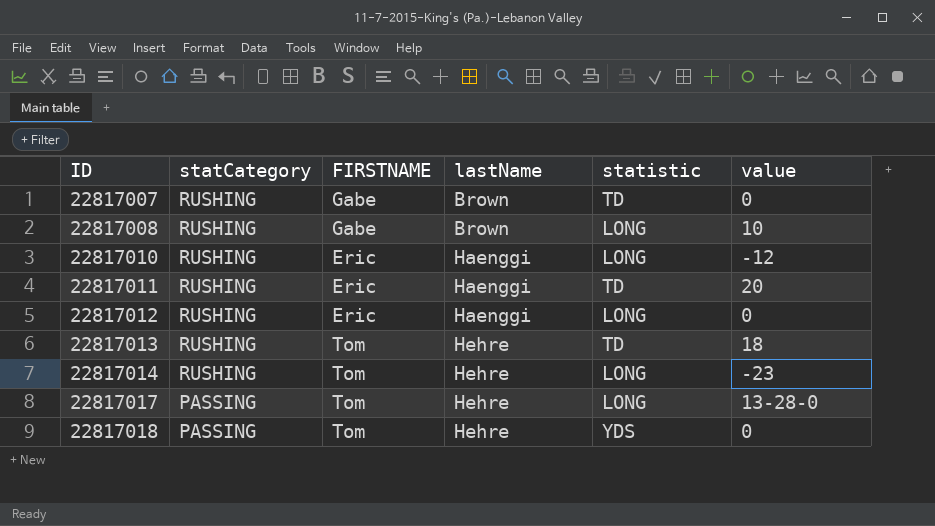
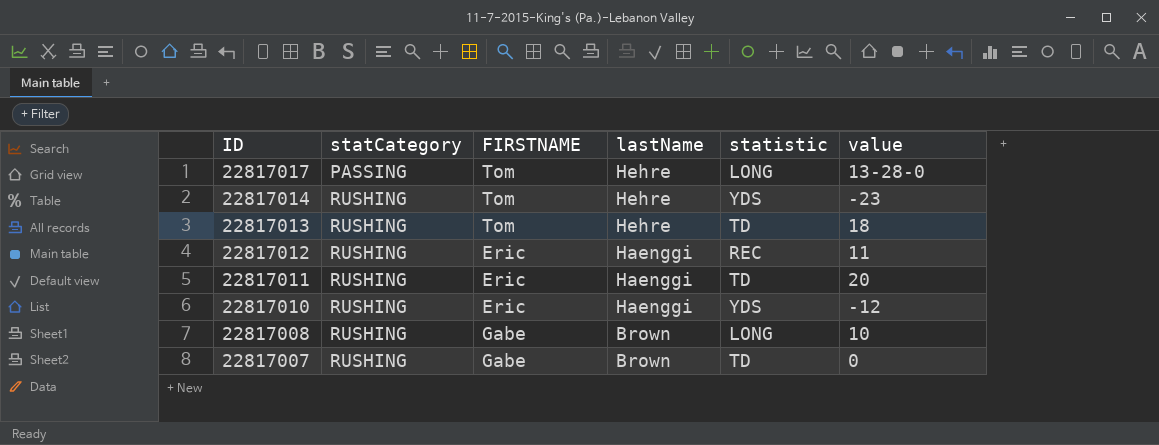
row order: ID ascending -> ID descending
row 22817018: PASSING | Tom | Hehre | YDS | 0 -> none
22817014 | statistic: LONG -> YDS
22817012 | statistic: LONG -> REC
22817012 | value: 0 -> 11
22817010 | statistic: LONG -> YDS

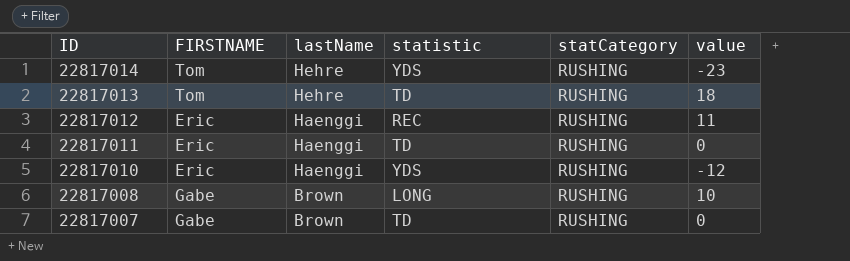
column statCategory | position: 2 -> 5
row 22817017: PASSING | Tom | Hehre | LONG | 13-28-0 -> none
22817011 | value: 20 -> 0

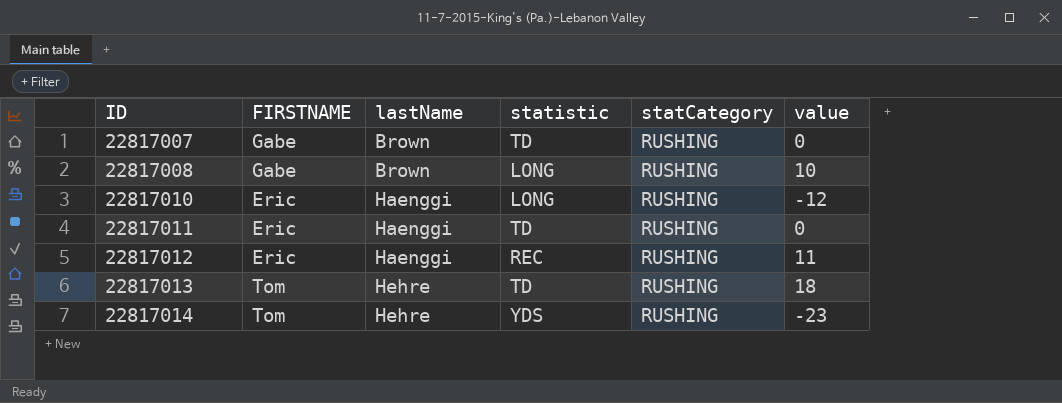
row order: ID descending -> ID ascending
22817010 | statistic: YDS -> LONG

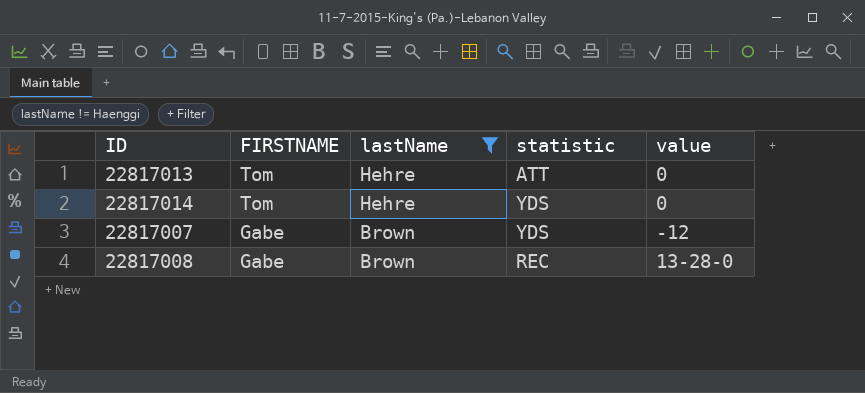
filter: none -> lastName != Haenggi
row order: ID ascending -> FIRSTNAME descending
column statCategory | position: 5 -> none
22817013 | statistic: TD -> ATT
22817013 | value: 18 -> 0
22817014 | value: -23 -> 0
22817007 | statistic: TD -> YDS
22817007 | value: 0 -> -12
22817008 | statistic: LONG -> REC
22817008 | value: 10 -> 13-28-0

